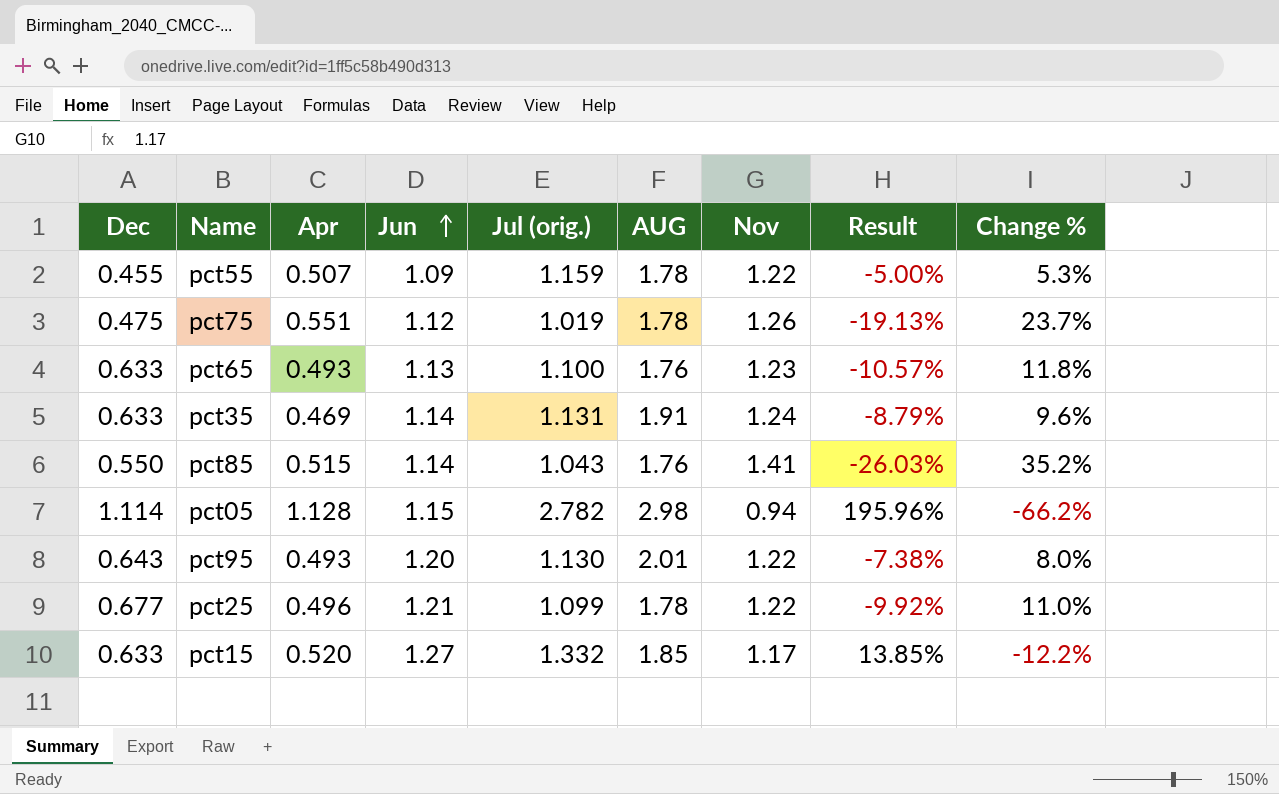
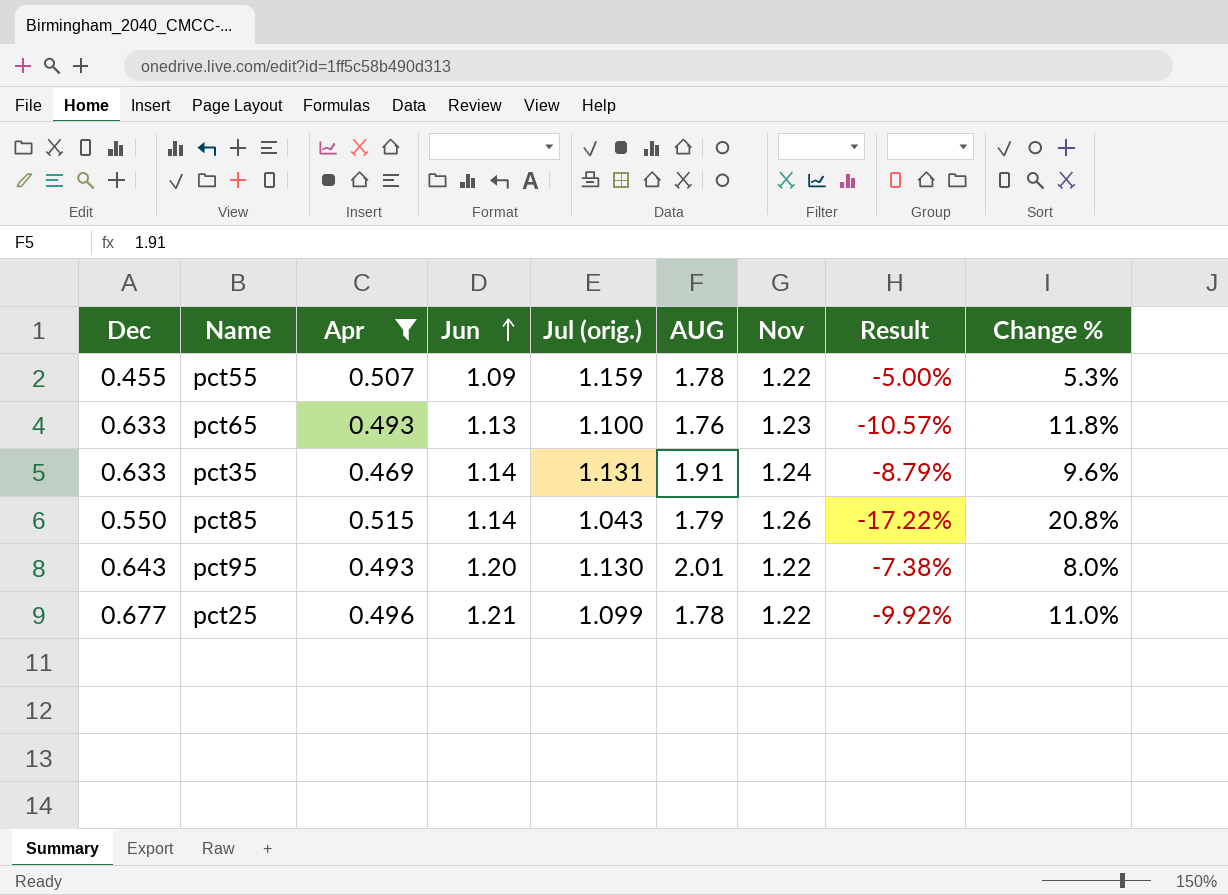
filter: none -> Apr <= 0.515
pct85 | AUG: 1.76 -> 1.79
pct85 | Nov: 1.41 -> 1.26
pct85 | Result: -26.03% -> -17.22%
pct85 | Change %: 35.2% -> 20.8%

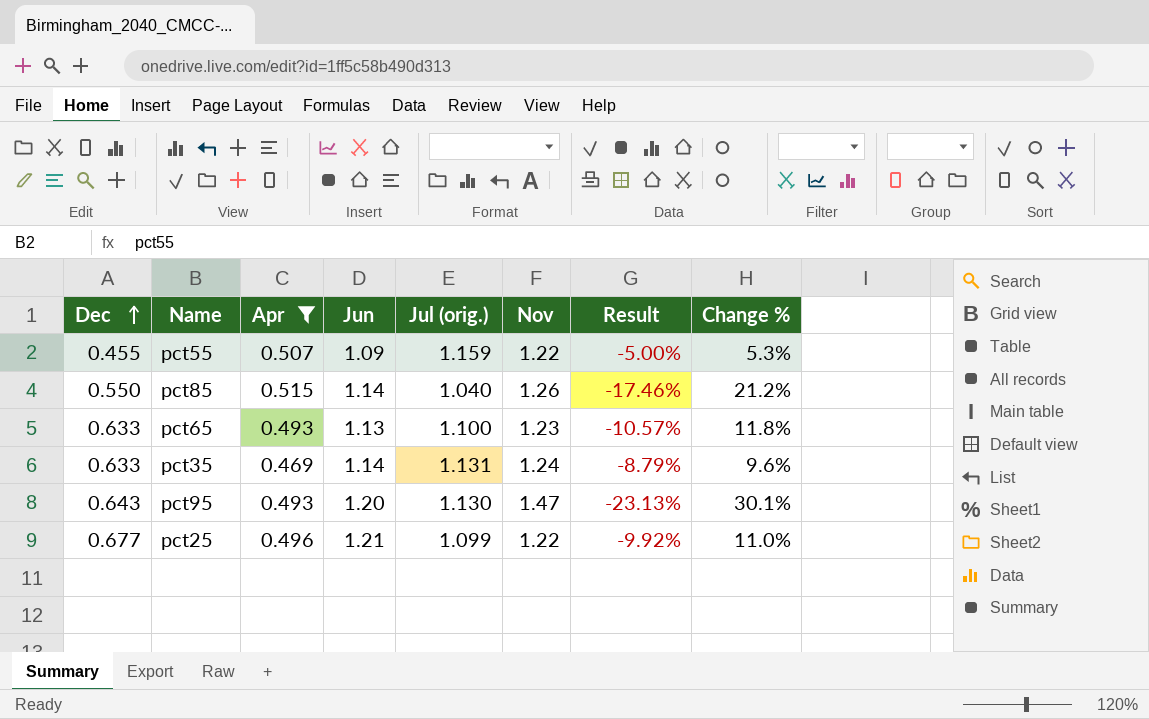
row order: Jun ascending -> Dec ascending
column AUG | position: 6 -> none
pct85 | Jul (orig.): 1.043 -> 1.040
pct85 | Result: -17.22% -> -17.46%
pct85 | Change %: 20.8% -> 21.2%
pct95 | Nov: 1.22 -> 1.47
pct95 | Result: -7.38% -> -23.13%
pct95 | Change %: 8.0% -> 30.1%

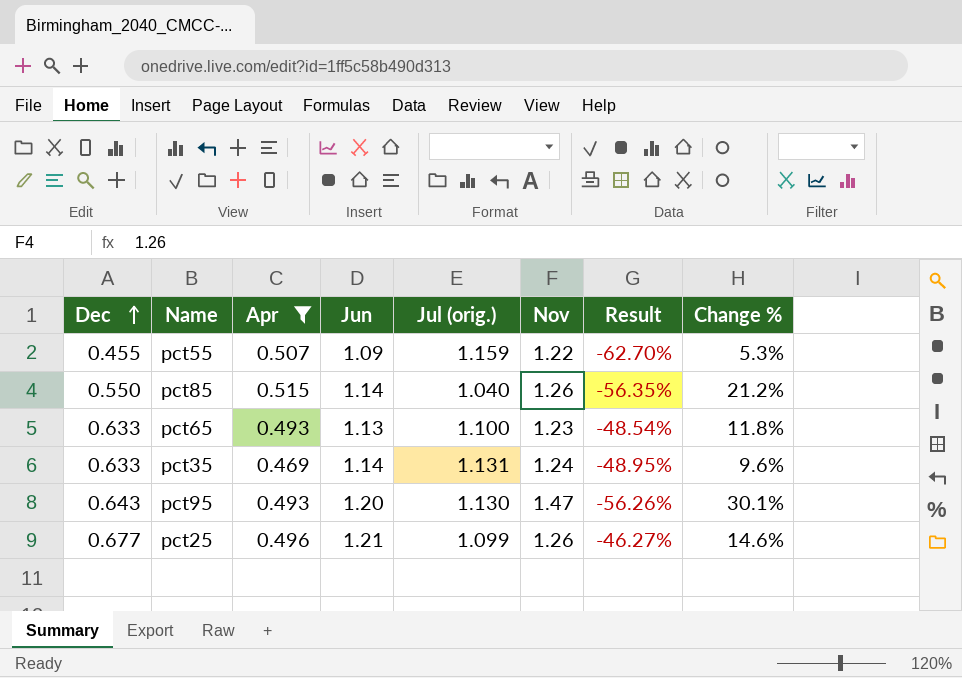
column Result | formula: ([Jul (orig.)] - [Nov]) / [Nov] -> ([Dec] - [Nov]) / [Nov]
pct25 | Nov: 1.22 -> 1.26
pct25 | Change %: 11.0% -> 14.6%

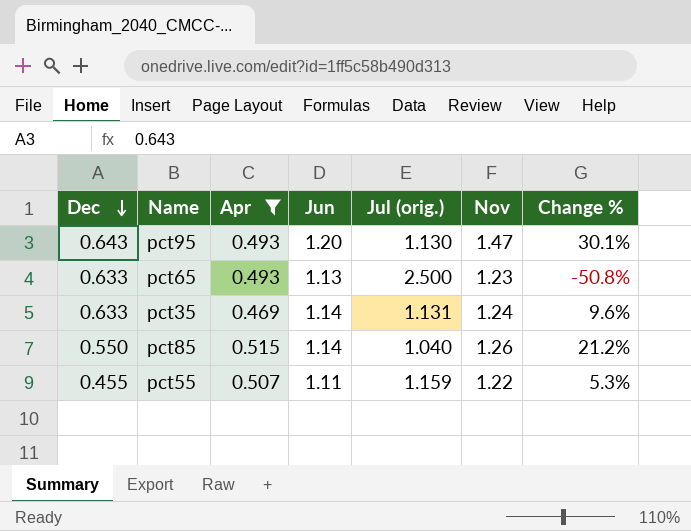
row order: Dec ascending -> Dec descending
column Result | formula: ([Dec] - [Nov]) / [Nov] -> none
row pct25: 0.677 | 0.496 | 1.21 | 1.099 | 1.26 | -46.27% | 14.6% -> none
pct65 | Jul (orig.): 1.100 -> 2.500
pct65 | Change %: 11.8% -> -50.8%
pct55 | Jun: 1.09 -> 1.11

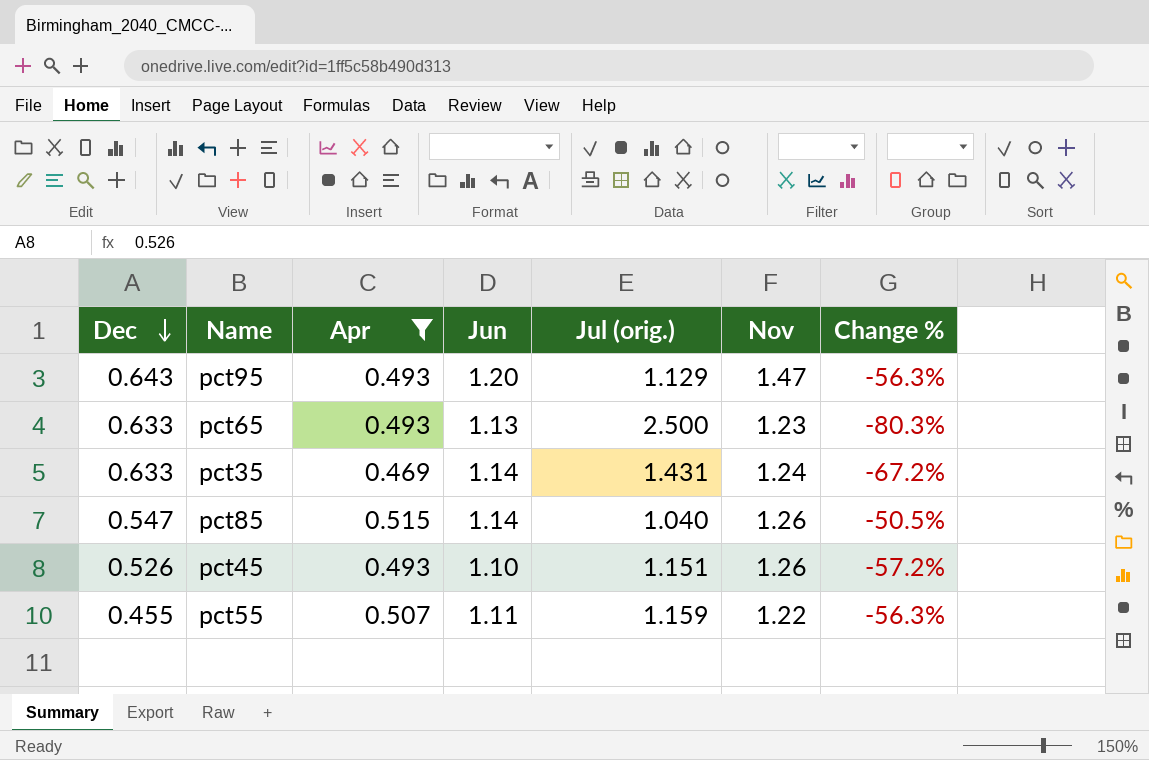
column Change % | formula: ([Nov] - [Jul (orig.)]) / [Jul (orig.)] -> ([Apr] - [Jul (orig.)]) / [Jul (orig.)]
pct95 | Jul (orig.): 1.130 -> 1.129
pct35 | Jul (orig.): 1.131 -> 1.431
pct85 | Dec: 0.550 -> 0.547
row pct45: none -> 0.526 | 0.493 | 1.10 | 1.151 | 1.26 | -57.2%

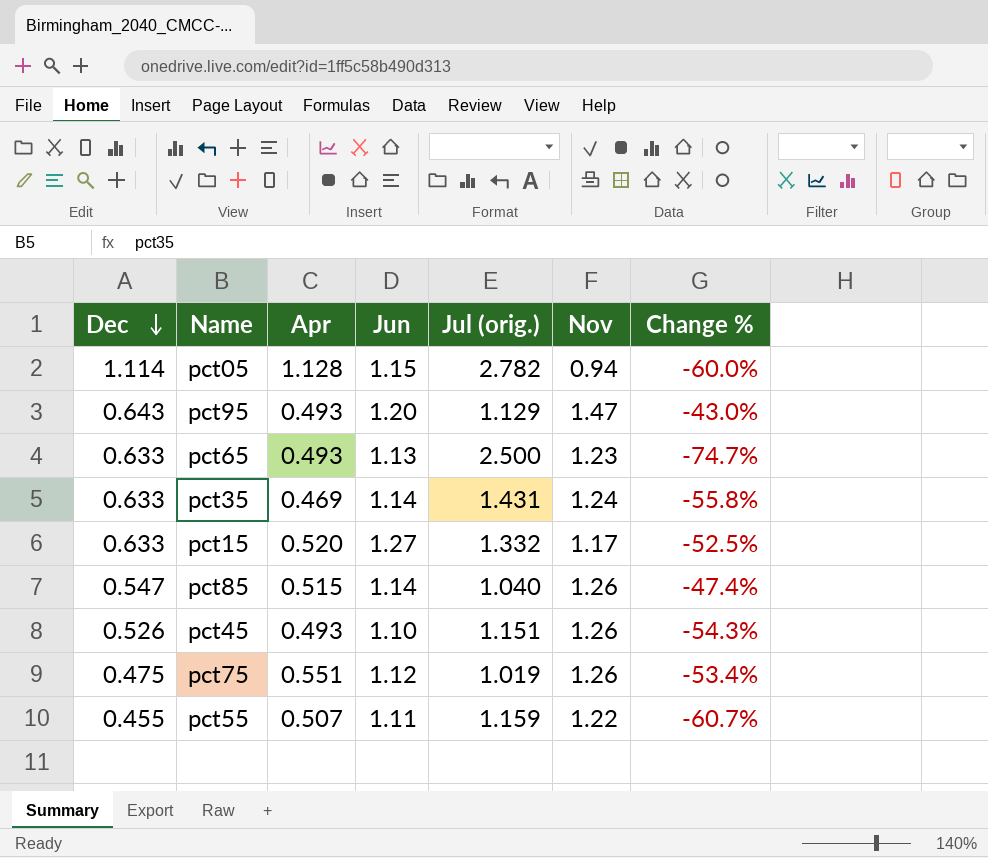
filter: Apr <= 0.515 -> none
column Change % | formula: ([Apr] - [Jul (orig.)]) / [Jul (orig.)] -> ([Dec] - [Jul (orig.)]) / [Jul (orig.)]

